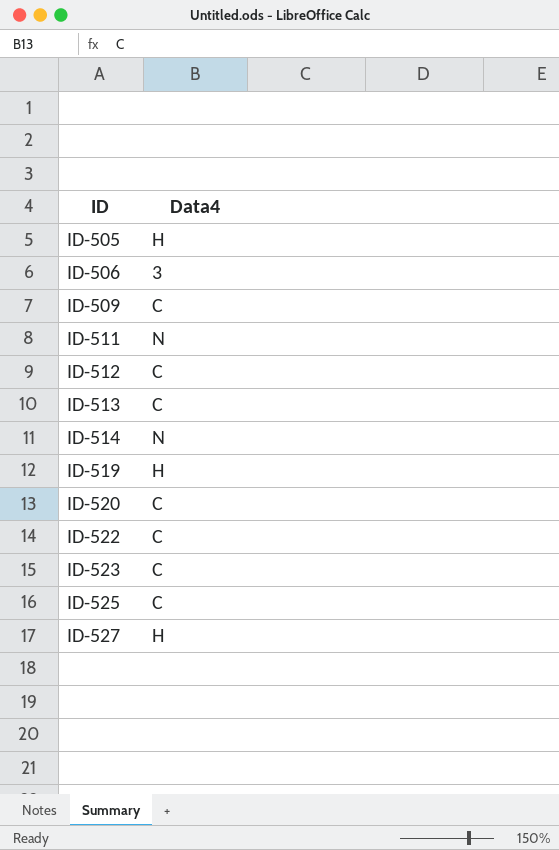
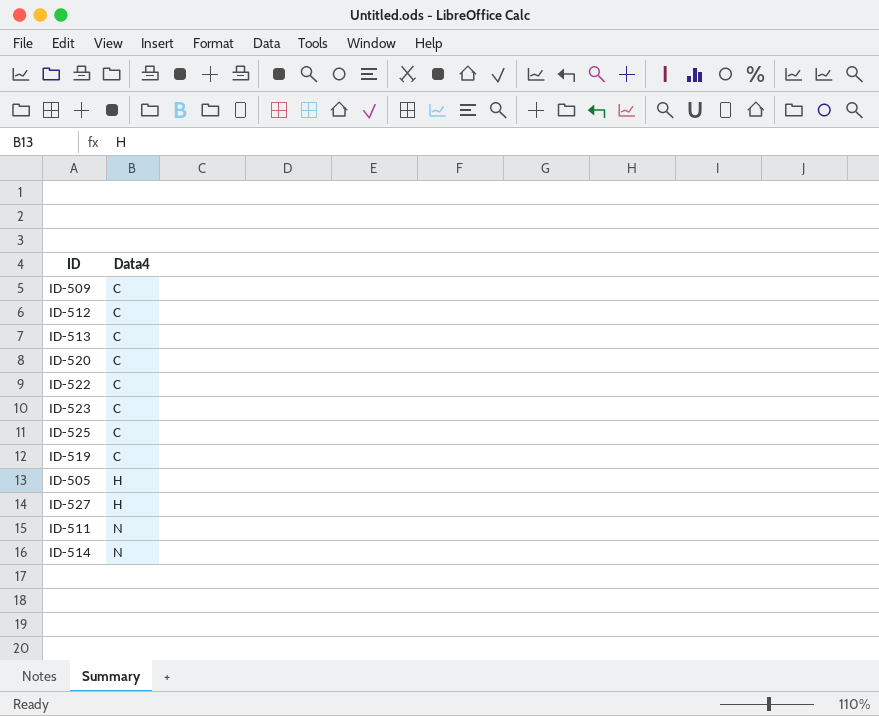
row order: ID ascending -> Data4 ascending
row ID-506: 3 -> none
ID-519 | Data4: H -> C

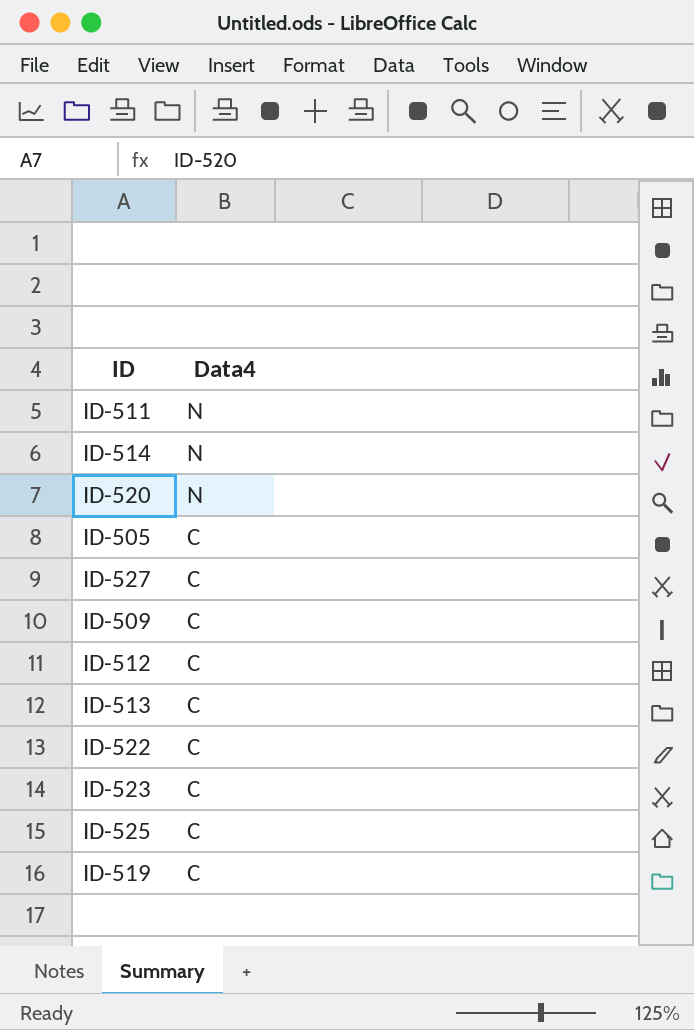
row order: Data4 ascending -> Data4 descending
ID-520 | Data4: C -> N
ID-505 | Data4: H -> C
ID-527 | Data4: H -> C

